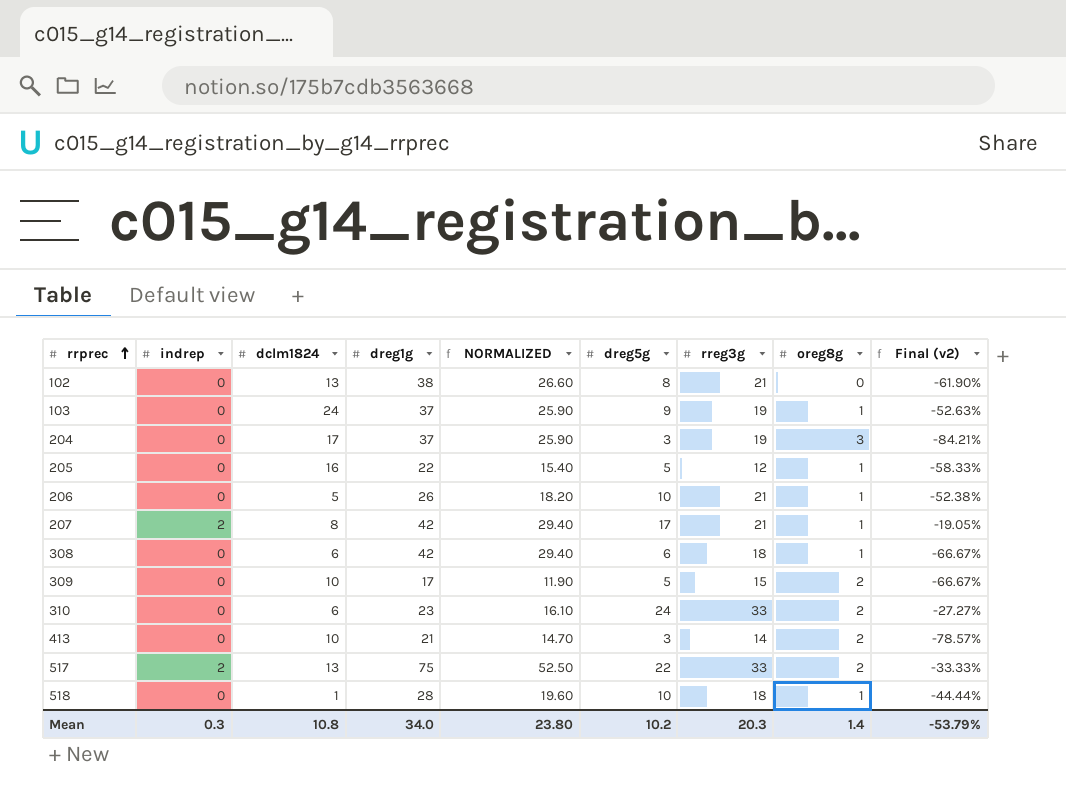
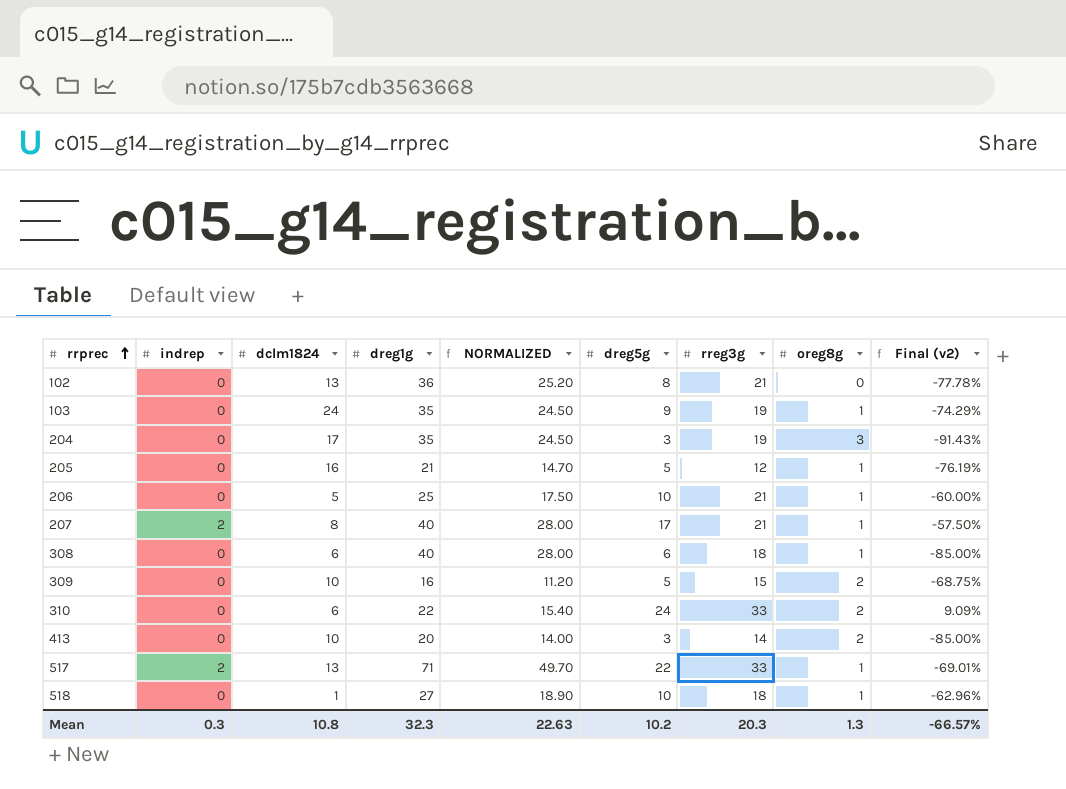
column Final (v2) | formula: ([dreg5g] - [rreg3g]) / [rreg3g] -> ([dreg5g] - [dreg1g]) / [dreg1g]
102 | dreg1g: 38 -> 36
102 | NORMALIZED: 26.60 -> 25.20
103 | dreg1g: 37 -> 35
103 | NORMALIZED: 25.90 -> 24.50
204 | dreg1g: 37 -> 35
204 | NORMALIZED: 25.90 -> 24.50
205 | dreg1g: 22 -> 21
205 | NORMALIZED: 15.40 -> 14.70
206 | dreg1g: 26 -> 25
206 | NORMALIZED: 18.20 -> 17.50
207 | dreg1g: 42 -> 40
207 | NORMALIZED: 29.40 -> 28.00
308 | dreg1g: 42 -> 40
308 | NORMALIZED: 29.40 -> 28.00
309 | dreg1g: 17 -> 16
309 | NORMALIZED: 11.90 -> 11.20
310 | dreg1g: 23 -> 22
310 | NORMALIZED: 16.10 -> 15.40
413 | dreg1g: 21 -> 20
413 | NORMALIZED: 14.70 -> 14.00
517 | dreg1g: 75 -> 71
517 | NORMALIZED: 52.50 -> 49.70
517 | oreg8g: 2 -> 1
518 | dreg1g: 28 -> 27
518 | NORMALIZED: 19.60 -> 18.90
Mean | dreg1g: 34.0 -> 32.3
Mean | NORMALIZED: 23.80 -> 22.63
Mean | oreg8g: 1.4 -> 1.3
Mean | Final (v2): -53.79% -> -66.57%

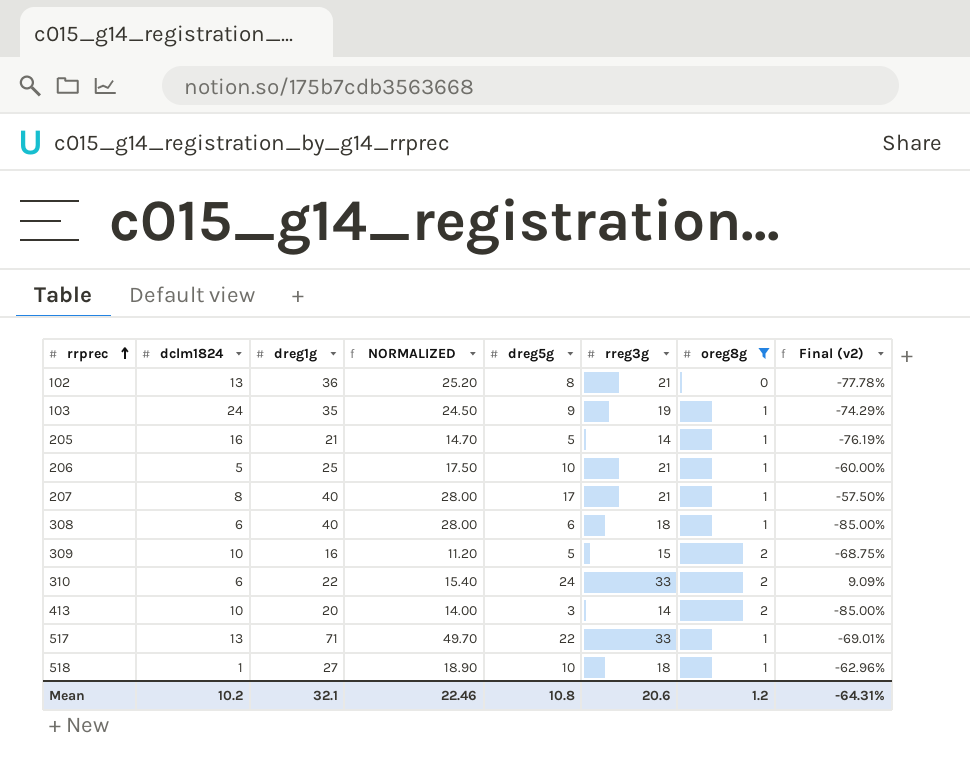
filter: none -> oreg8g != 3
column indrep | position: 2 -> none
205 | rreg3g: 12 -> 14
Mean | dclm1824: 10.8 -> 10.2
Mean | dreg1g: 32.3 -> 32.1
Mean | NORMALIZED: 22.63 -> 22.46
Mean | dreg5g: 10.2 -> 10.8
Mean | rreg3g: 20.3 -> 20.6
Mean | oreg8g: 1.3 -> 1.2
Mean | Final (v2): -66.57% -> -64.31%

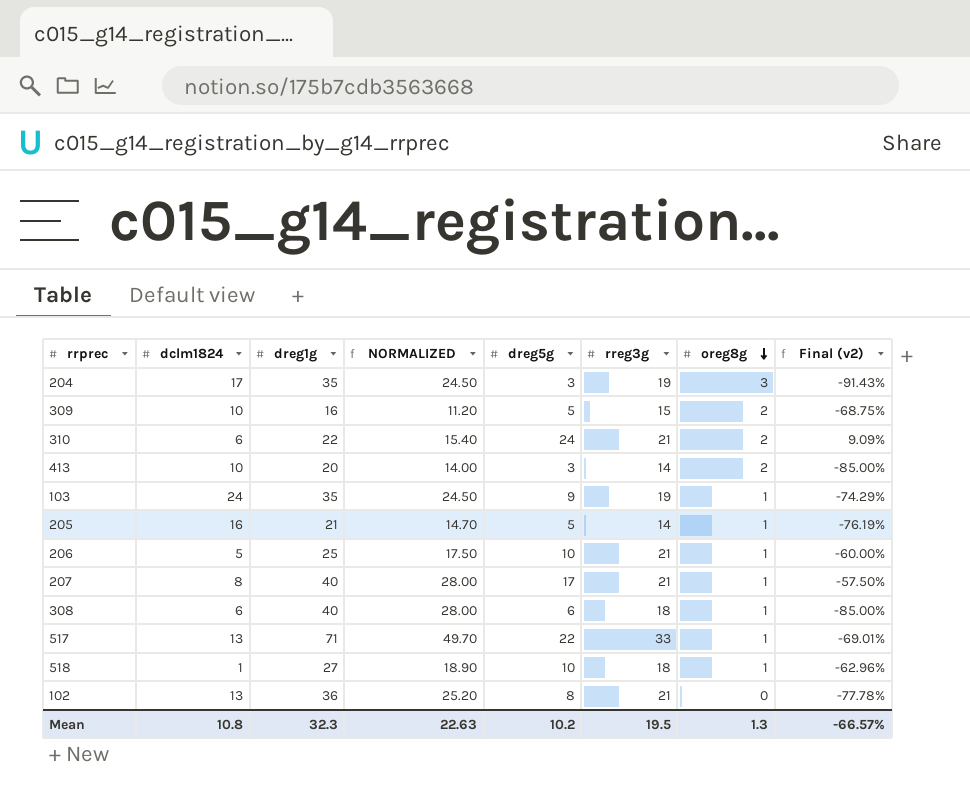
filter: oreg8g != 3 -> none
row order: rrprec ascending -> oreg8g descending
310 | rreg3g: 33 -> 21
Mean | dclm1824: 10.2 -> 10.8
Mean | dreg1g: 32.1 -> 32.3
Mean | NORMALIZED: 22.46 -> 22.63
Mean | dreg5g: 10.8 -> 10.2
Mean | rreg3g: 20.6 -> 19.5
Mean | oreg8g: 1.2 -> 1.3
Mean | Final (v2): -64.31% -> -66.57%

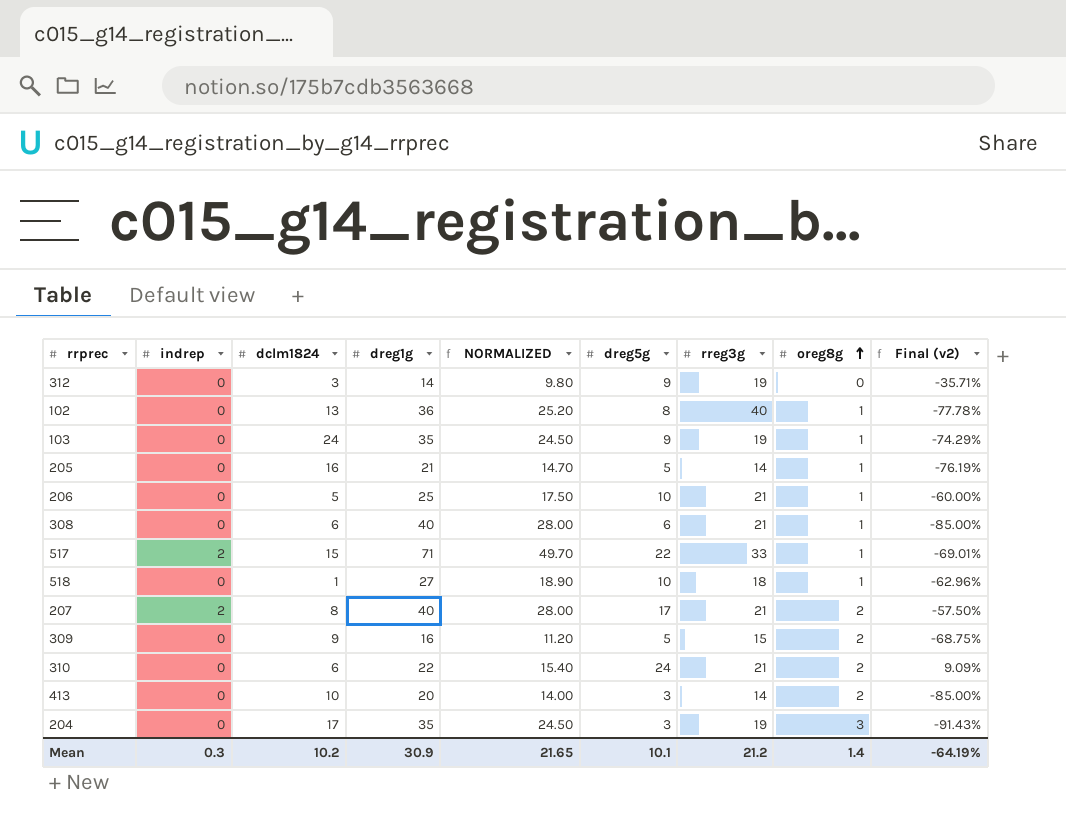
row order: oreg8g descending -> oreg8g ascending
column indrep | position: none -> 2
row 312: none -> 0 | 3 | 14 | 9.80 | 9 | 19 | 0 | -35.71%
102 | rreg3g: 21 -> 40
102 | oreg8g: 0 -> 1
308 | rreg3g: 18 -> 21
517 | dclm1824: 13 -> 15
207 | oreg8g: 1 -> 2
309 | dclm1824: 10 -> 9
Mean | dclm1824: 10.8 -> 10.2
Mean | dreg1g: 32.3 -> 30.9
Mean | NORMALIZED: 22.63 -> 21.65
Mean | dreg5g: 10.2 -> 10.1
Mean | rreg3g: 19.5 -> 21.2
Mean | oreg8g: 1.3 -> 1.4
Mean | Final (v2): -66.57% -> -64.19%

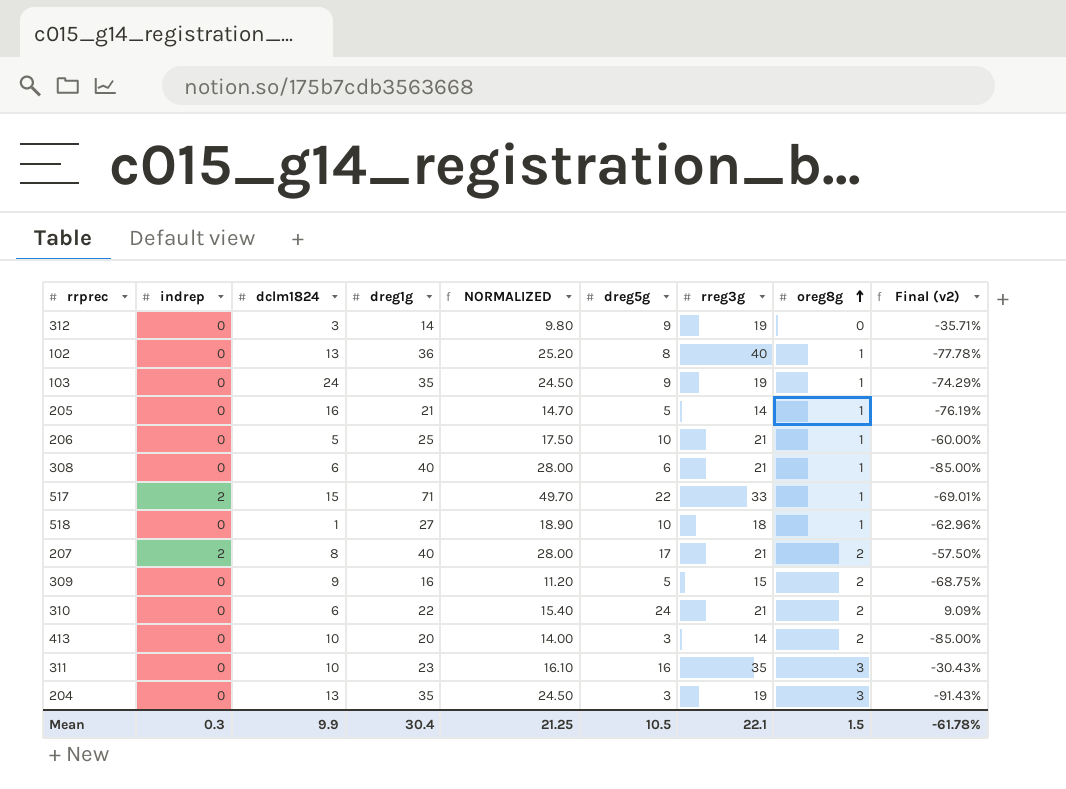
row 311: none -> 0 | 10 | 23 | 16.10 | 16 | 35 | 3 | -30.43%
204 | dclm1824: 17 -> 13
Mean | dclm1824: 10.2 -> 9.9
Mean | dreg1g: 30.9 -> 30.4
Mean | NORMALIZED: 21.65 -> 21.25
Mean | dreg5g: 10.1 -> 10.5
Mean | rreg3g: 21.2 -> 22.1
Mean | oreg8g: 1.4 -> 1.5
Mean | Final (v2): -64.19% -> -61.78%

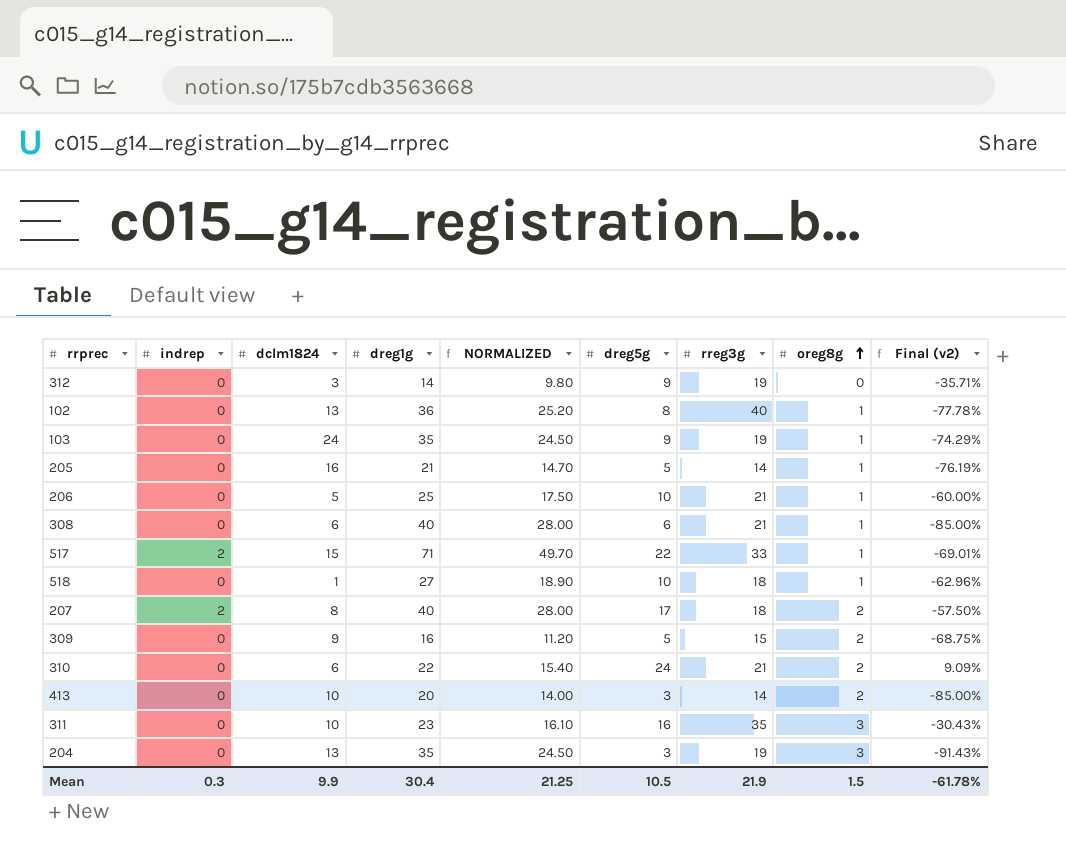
207 | rreg3g: 21 -> 18
Mean | rreg3g: 22.1 -> 21.9

